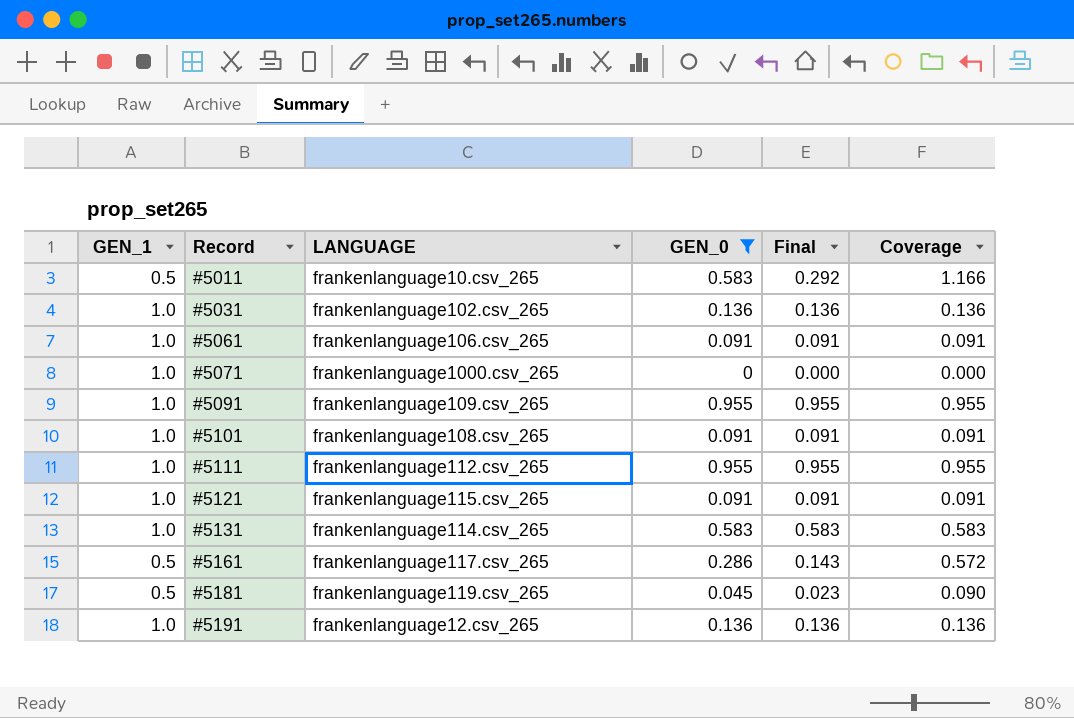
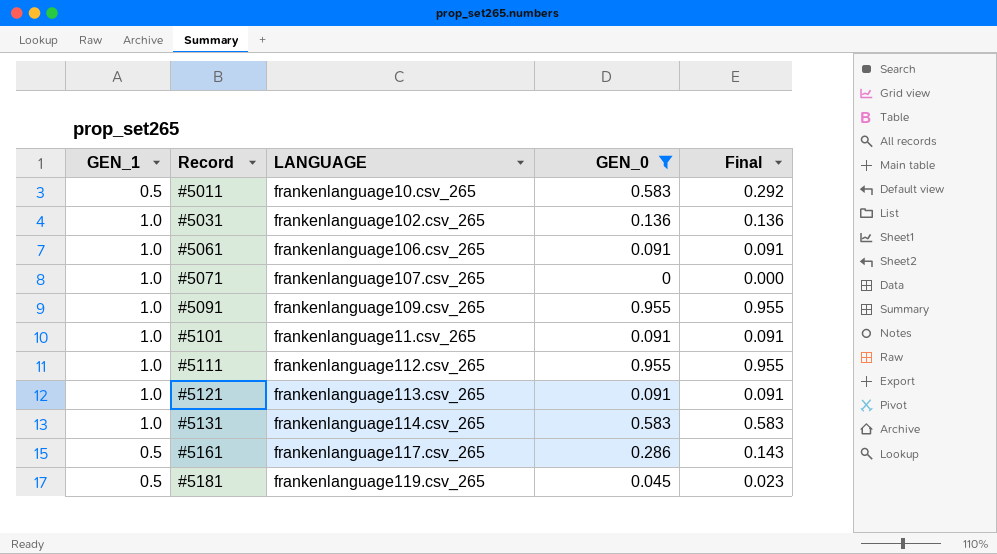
column Coverage | formula: [GEN_0] / [GEN_1] -> none
row #5191: 1.0 | frankenlanguage12.csv_265 | 0.136 | 0.136 | 0.136 -> none
#5071 | LANGUAGE: frankenlanguage1000.csv_265 -> frankenlanguage107.csv_265
#5101 | LANGUAGE: frankenlanguage108.csv_265 -> frankenlanguage11.csv_265
#5121 | LANGUAGE: frankenlanguage115.csv_265 -> frankenlanguage113.csv_265

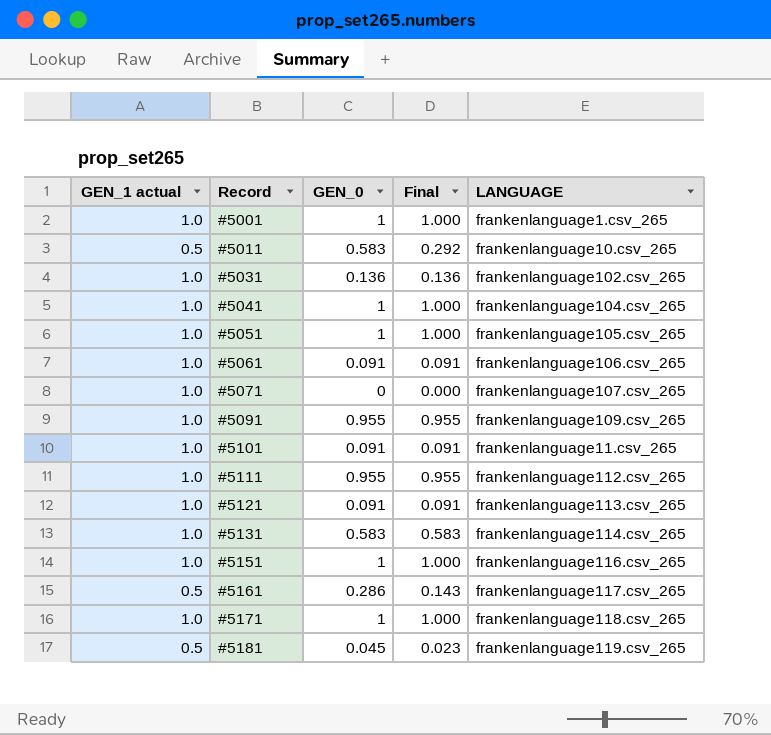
filter: GEN_0 != 1 -> none
column name: GEN_1 -> GEN_1 actual
column LANGUAGE | position: 3 -> 5

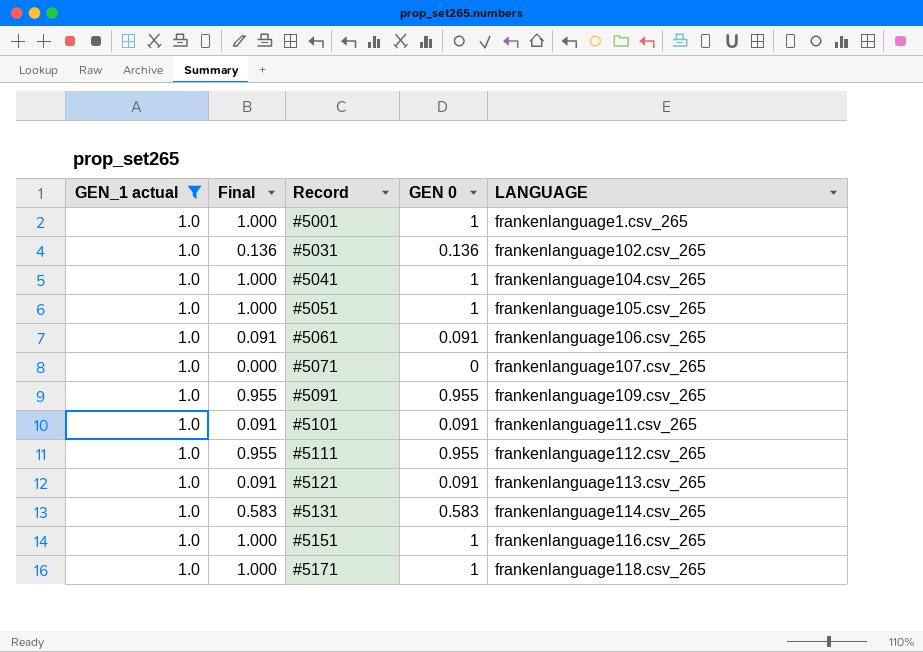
filter: none -> GEN_1 actual = 1.0
column Final | position: 4 -> 2
column name: GEN_0 -> GEN 0

